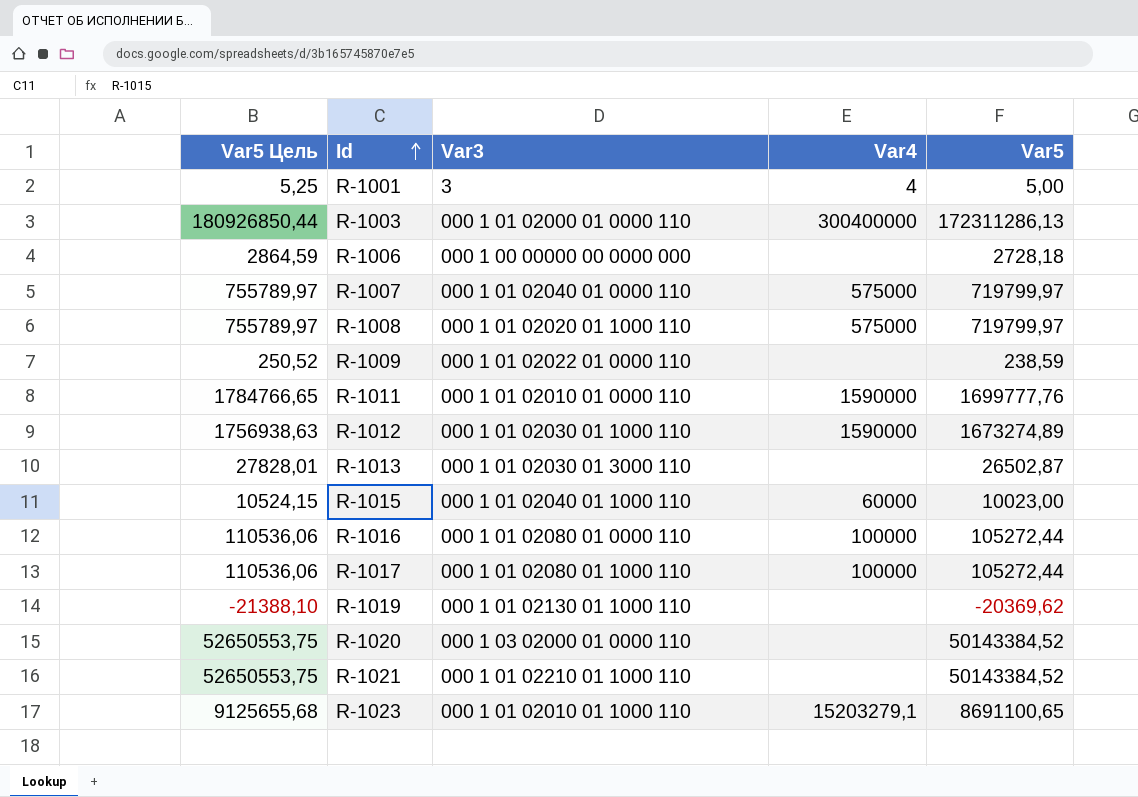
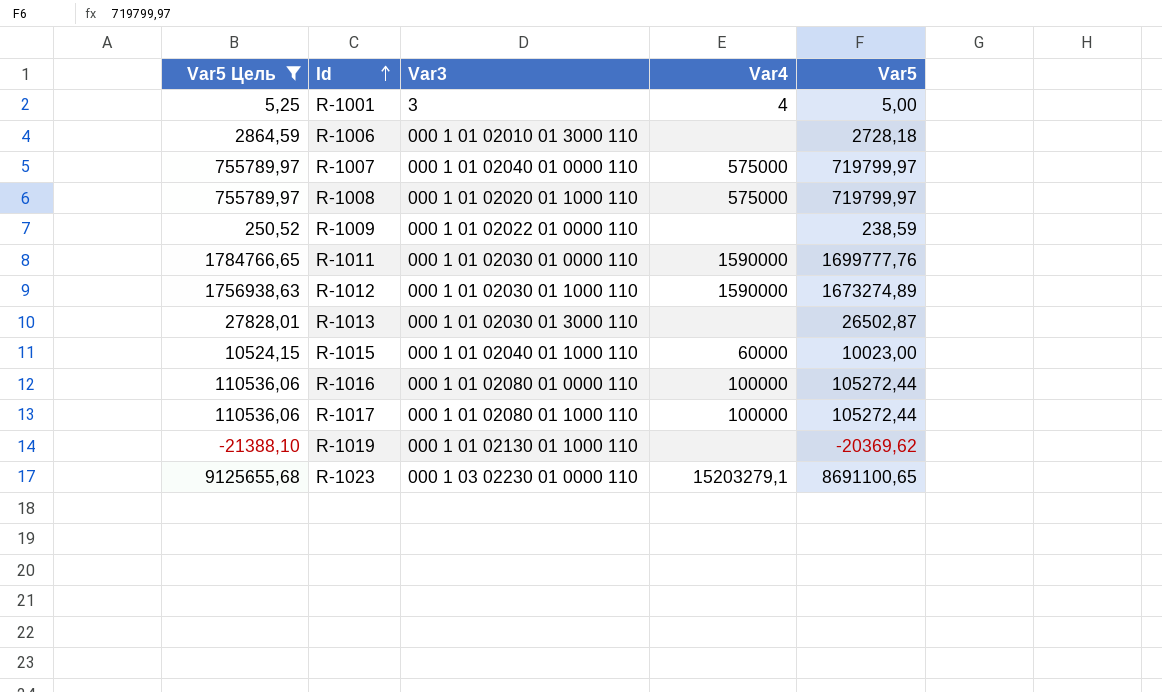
filter: none -> Var5 Цель <= 9125655,68
R-1006 | Var3: 000 1 00 00000 00 0000 000 -> 000 1 01 02010 01 3000 110
R-1011 | Var3: 000 1 01 02010 01 0000 110 -> 000 1 01 02030 01 0000 110
R-1023 | Var3: 000 1 01 02010 01 1000 110 -> 000 1 03 02230 01 0000 110

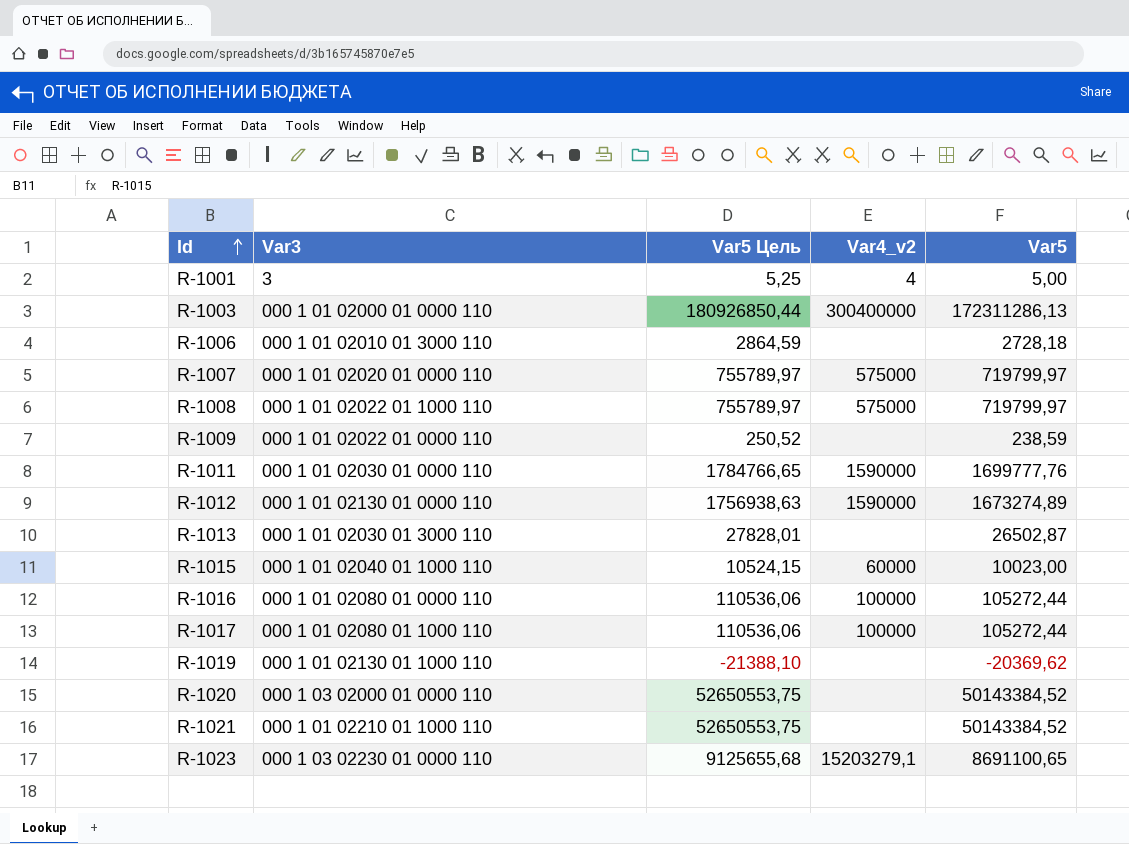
filter: Var5 Цель <= 9125655,68 -> none
column Var5 Цель | position: 1 -> 3
column name: Var4 -> Var4_v2
R-1007 | Var3: 000 1 01 02040 01 0000 110 -> 000 1 01 02020 01 0000 110
R-1008 | Var3: 000 1 01 02020 01 1000 110 -> 000 1 01 02022 01 1000 110
R-1012 | Var3: 000 1 01 02030 01 1000 110 -> 000 1 01 02130 01 0000 110

